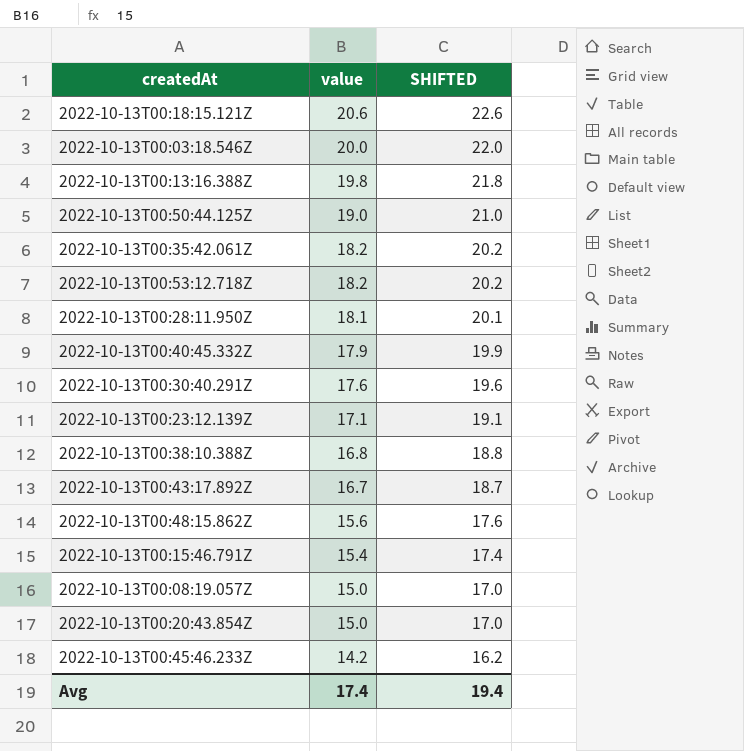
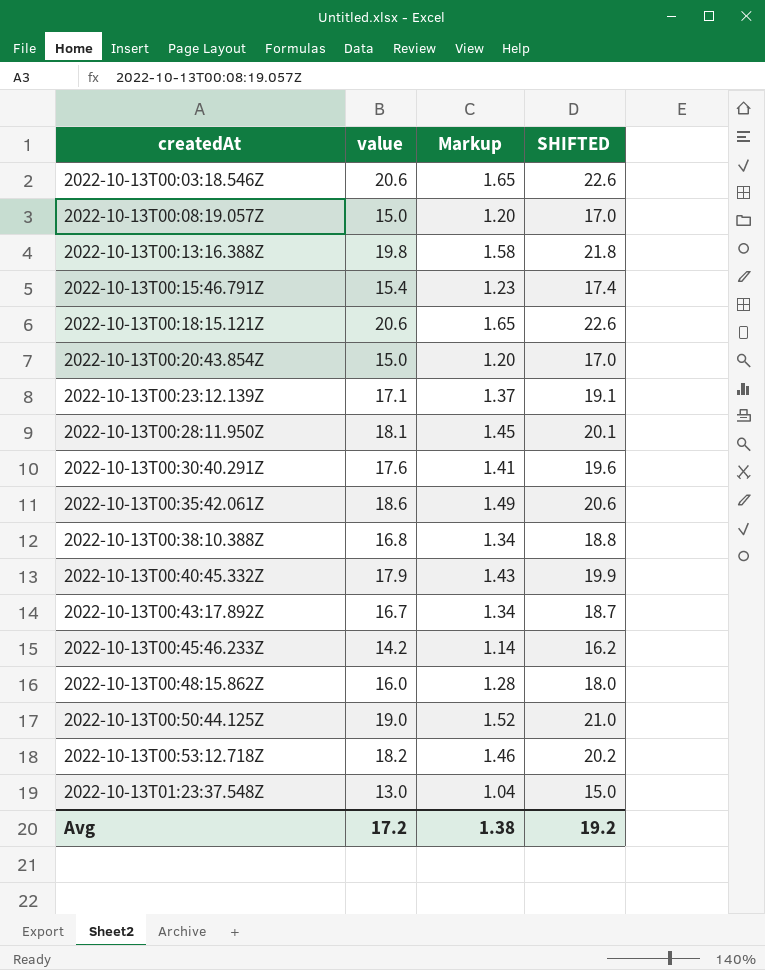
row order: value descending -> createdAt ascending
column Markup | formula: none -> [value] * 0.08
2022-10-13T00:03:18.546Z | value: 20.0 -> 20.6
2022-10-13T00:03:18.546Z | SHIFTED: 22.0 -> 22.6
2022-10-13T00:35:42.061Z | value: 18.2 -> 18.6
2022-10-13T00:35:42.061Z | SHIFTED: 20.2 -> 20.6
2022-10-13T00:48:15.862Z | value: 15.6 -> 16.0
2022-10-13T00:48:15.862Z | SHIFTED: 17.6 -> 18.0
row 2022-10-13T01:23:37.548Z: none -> 13.0 | 1.04 | 15.0
Avg | value: 17.4 -> 17.2
Avg | SHIFTED: 19.4 -> 19.2

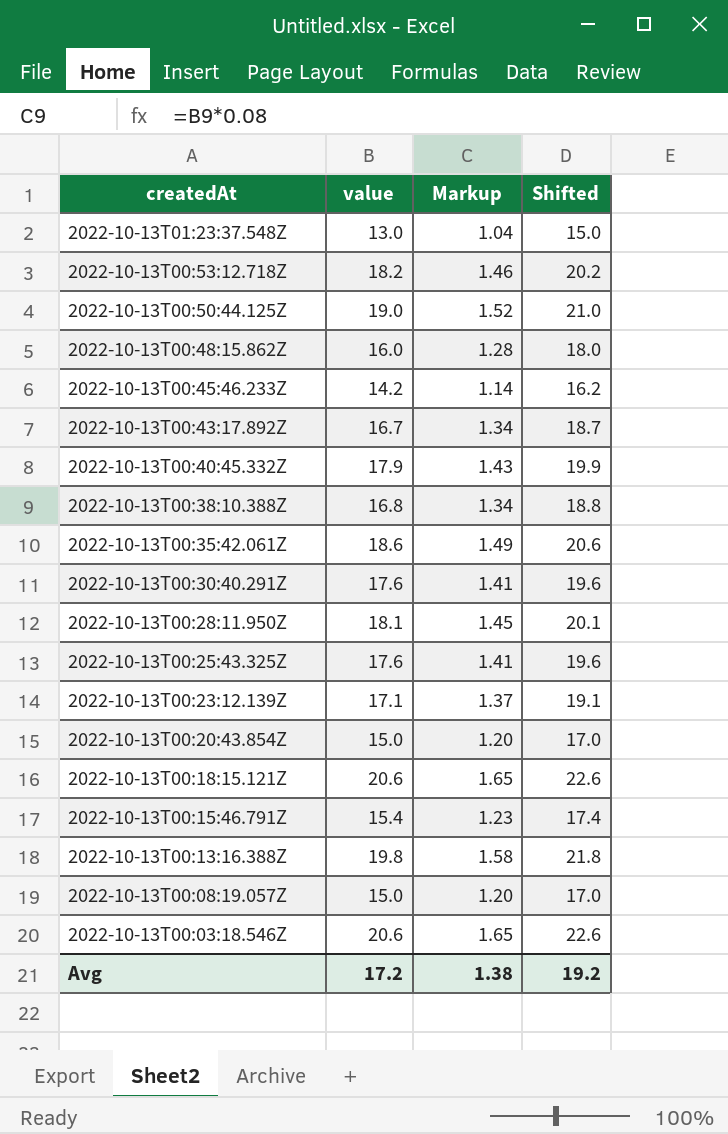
row order: createdAt ascending -> createdAt descending
column name: SHIFTED -> Shifted
row 2022-10-13T00:25:43.325Z: none -> 17.6 | 1.41 | 19.6

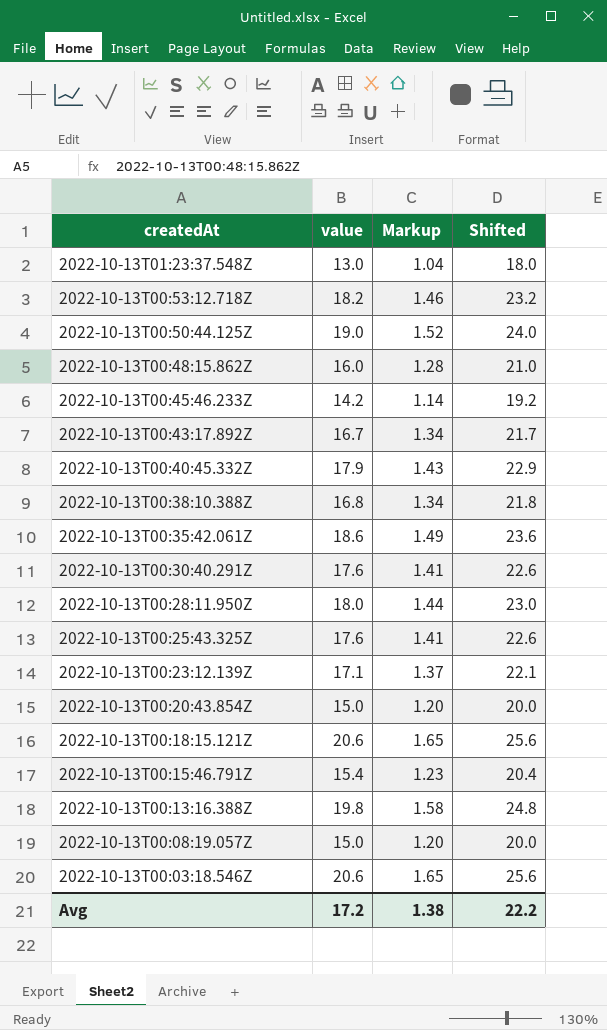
column Shifted | formula: [value] + 2 -> [value] + 5
2022-10-13T00:28:11.950Z | value: 18.1 -> 18.0
2022-10-13T00:28:11.950Z | Markup: 1.45 -> 1.44
Avg | Shifted: 19.2 -> 22.2

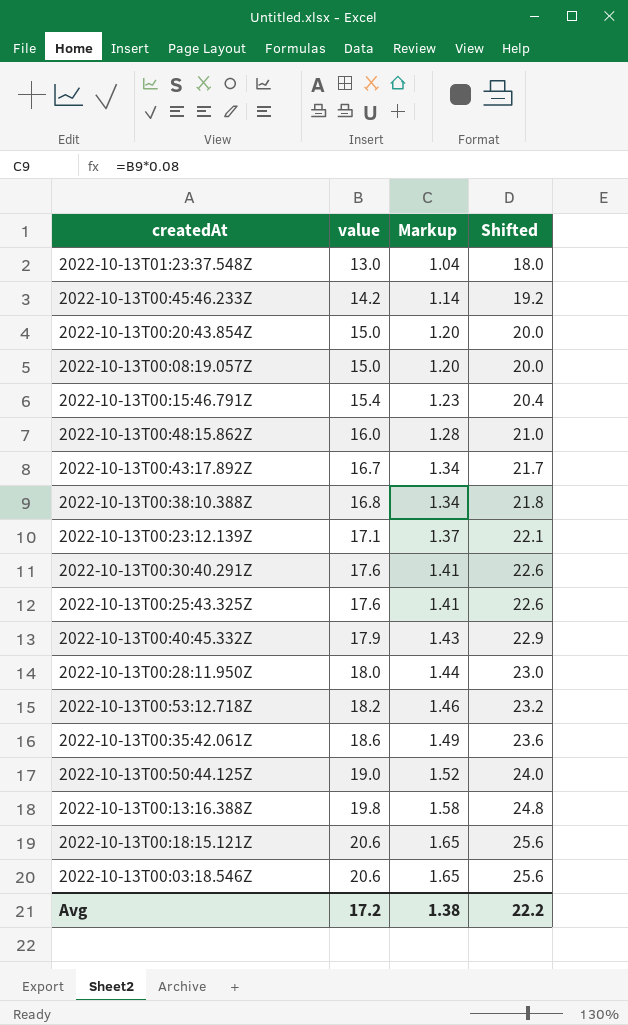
row order: createdAt descending -> value ascending

